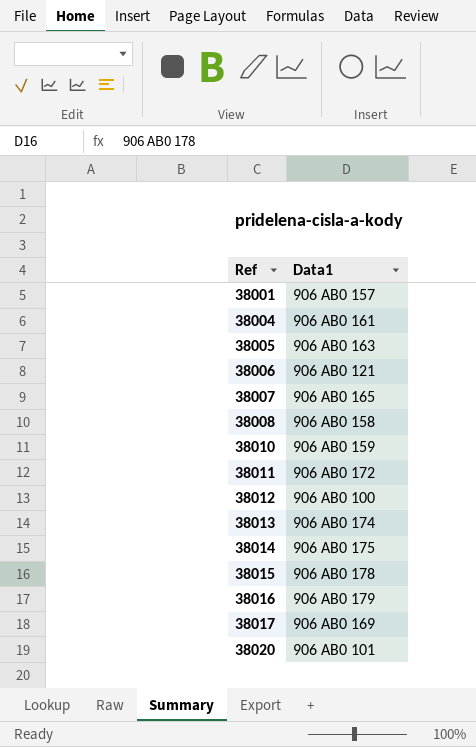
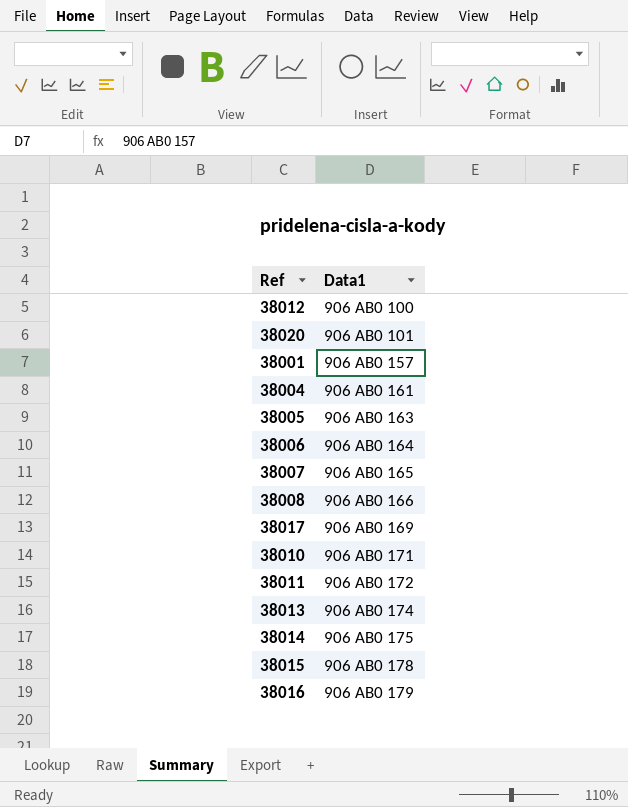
row order: Ref ascending -> Data1 ascending
38006 | Data1: 906 AB0 121 -> 906 AB0 164
38008 | Data1: 906 AB0 158 -> 906 AB0 166
38010 | Data1: 906 AB0 159 -> 906 AB0 171

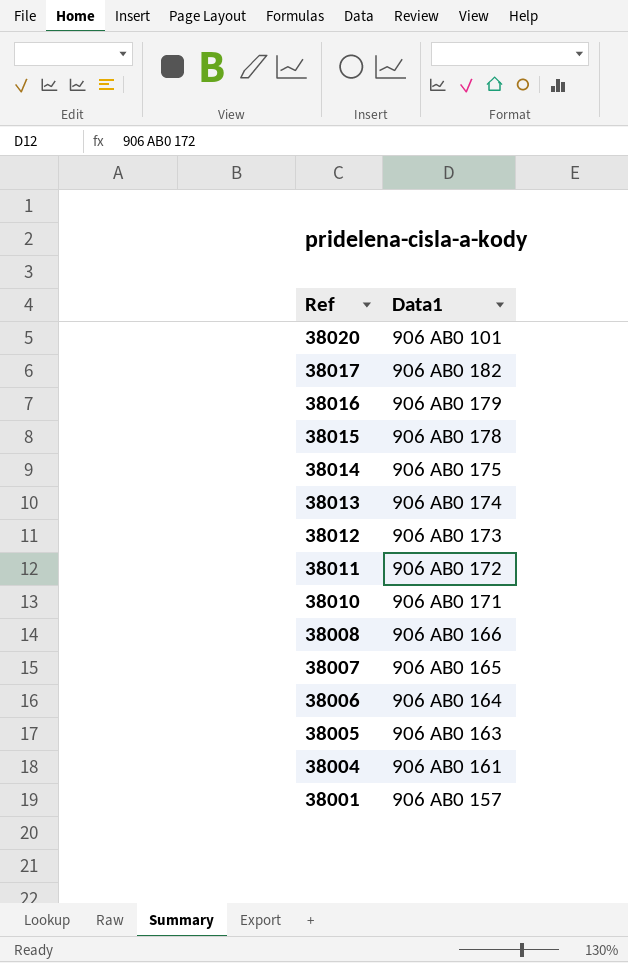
row order: Data1 ascending -> Ref descending
38017 | Data1: 906 AB0 169 -> 906 AB0 182
38012 | Data1: 906 AB0 100 -> 906 AB0 173

